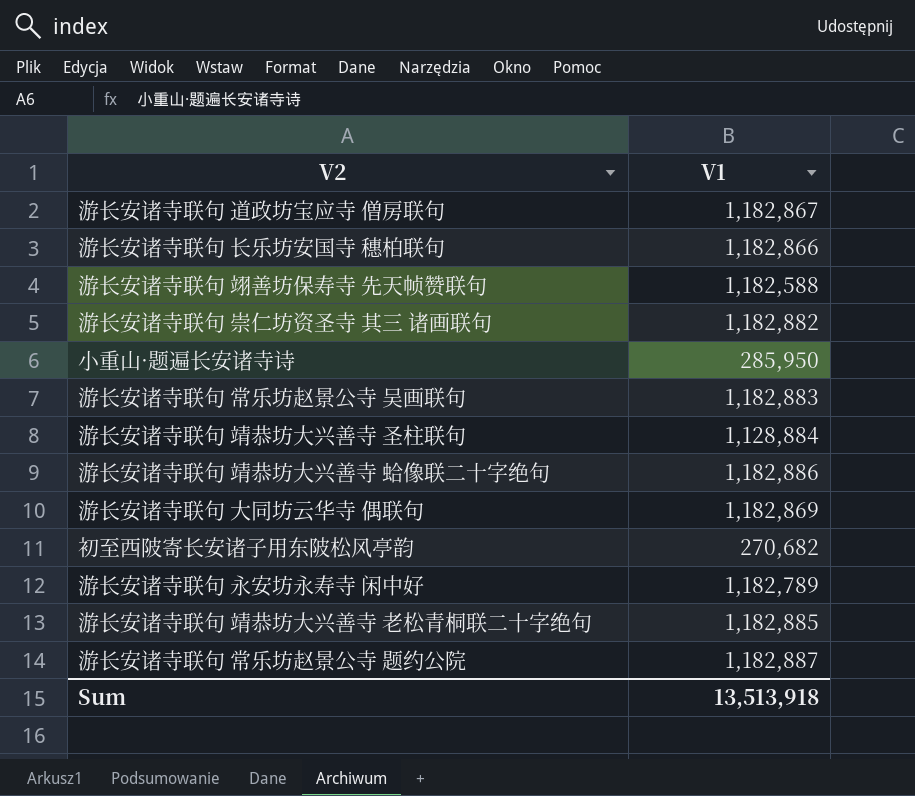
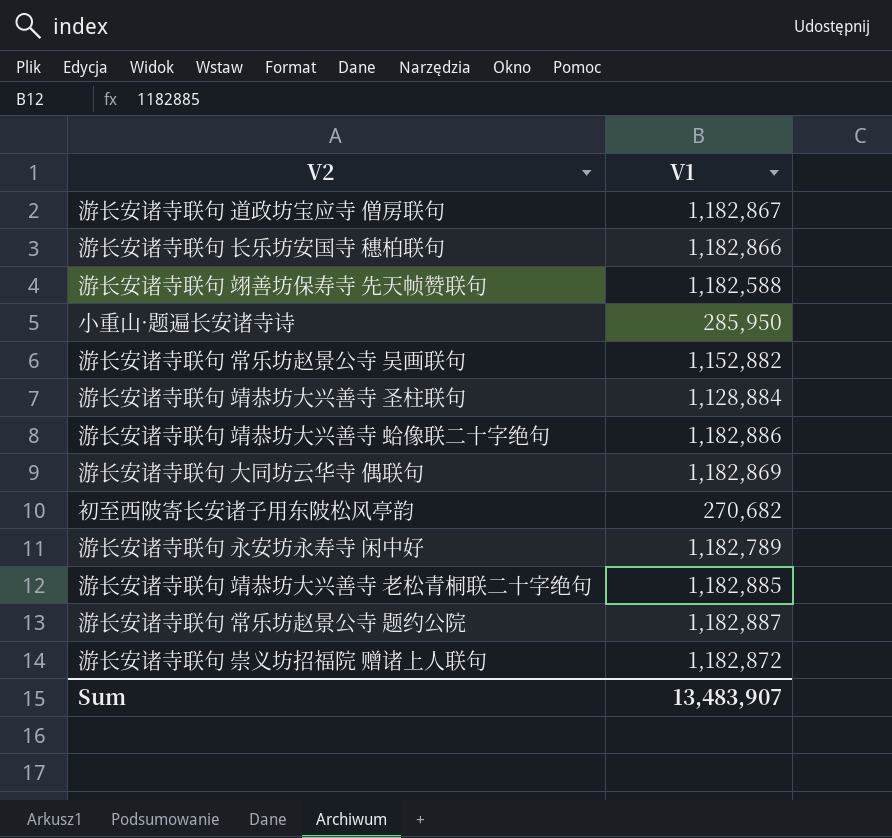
row 游长安诸寺联句 崇仁坊资圣寺 其三 诸画联句: 1,182,882 -> none
游长安诸寺联句 常乐坊赵景公寺 吴画联句 | V1: 1,182,883 -> 1,152,882
row 游长安诸寺联句 崇义坊招福院 赠诸上人联句: none -> 1,182,872
Sum | V1: 13,513,918 -> 13,483,907

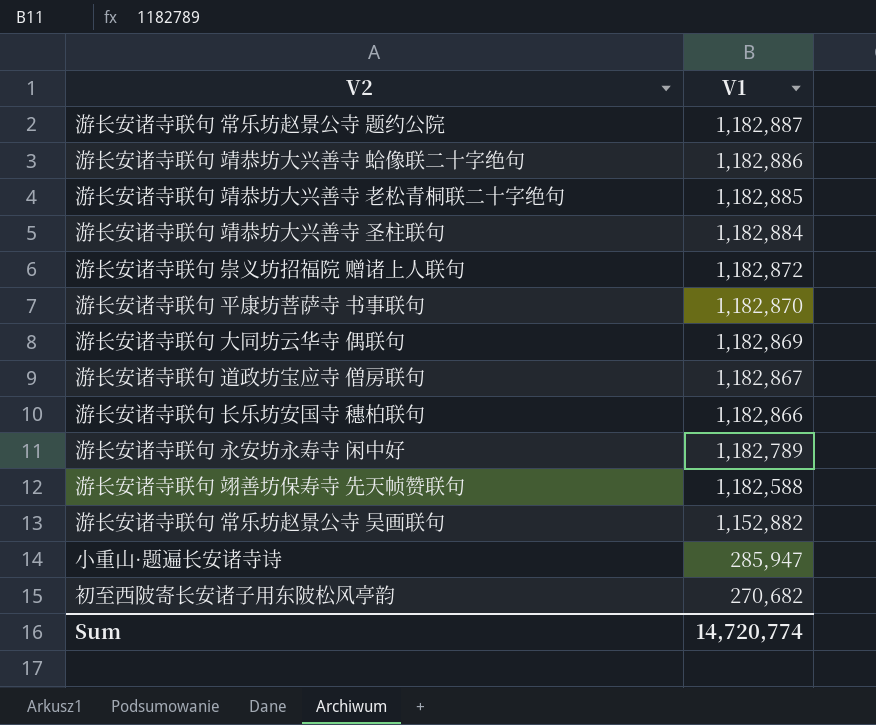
row order: none -> V1 descending
游长安诸寺联句 靖恭坊大兴善寺 圣柱联句 | V1: 1,128,884 -> 1,182,884
row 游长安诸寺联句 平康坊菩萨寺 书事联句: none -> 1,182,870
小重山·题遍长安诸寺诗 | V1: 285,950 -> 285,947
Sum | V1: 13,483,907 -> 14,720,774

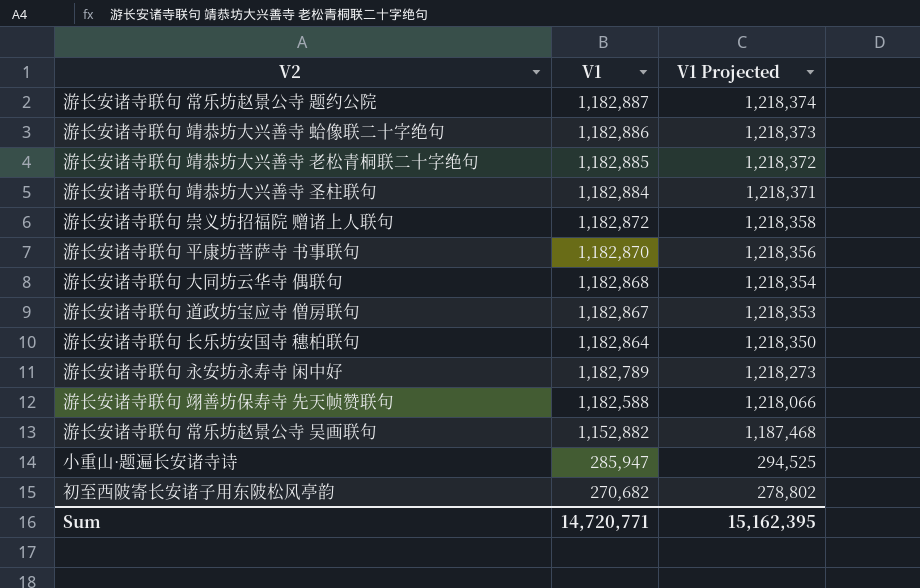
column V1 Projected | formula: none -> [V1] * 1.03
游长安诸寺联句 大同坊云华寺 偶联句 | V1: 1,182,869 -> 1,182,868
游长安诸寺联句 长乐坊安国寺 穗柏联句 | V1: 1,182,866 -> 1,182,864
Sum | V1: 14,720,774 -> 14,720,771

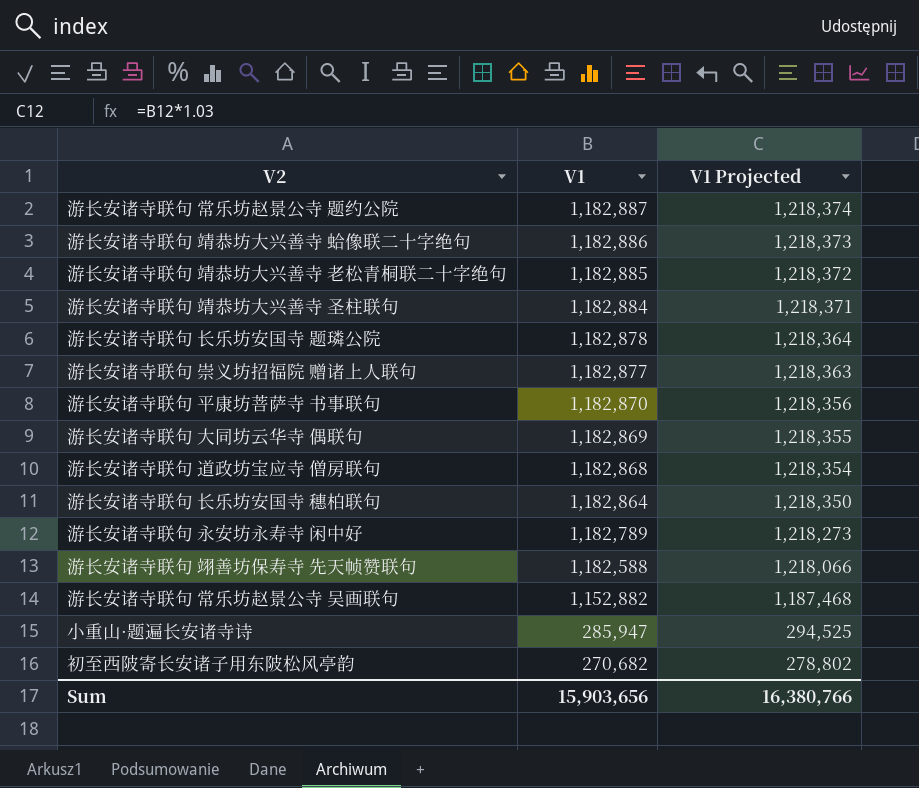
row 游长安诸寺联句 长乐坊安国寺 题璘公院: none -> 1,182,878 | 1,218,364
游长安诸寺联句 崇义坊招福院 赠诸上人联句 | V1: 1,182,872 -> 1,182,877
游长安诸寺联句 崇义坊招福院 赠诸上人联句 | V1 Projected: 1,218,358 -> 1,218,363
游长安诸寺联句 大同坊云华寺 偶联句 | V1: 1,182,868 -> 1,182,869
游长安诸寺联句 大同坊云华寺 偶联句 | V1 Projected: 1,218,354 -> 1,218,355
游长安诸寺联句 道政坊宝应寺 僧房联句 | V1: 1,182,867 -> 1,182,868
游长安诸寺联句 道政坊宝应寺 僧房联句 | V1 Projected: 1,218,353 -> 1,218,354
Sum | V1: 14,720,771 -> 15,903,656
Sum | V1 Projected: 15,162,395 -> 16,380,766

